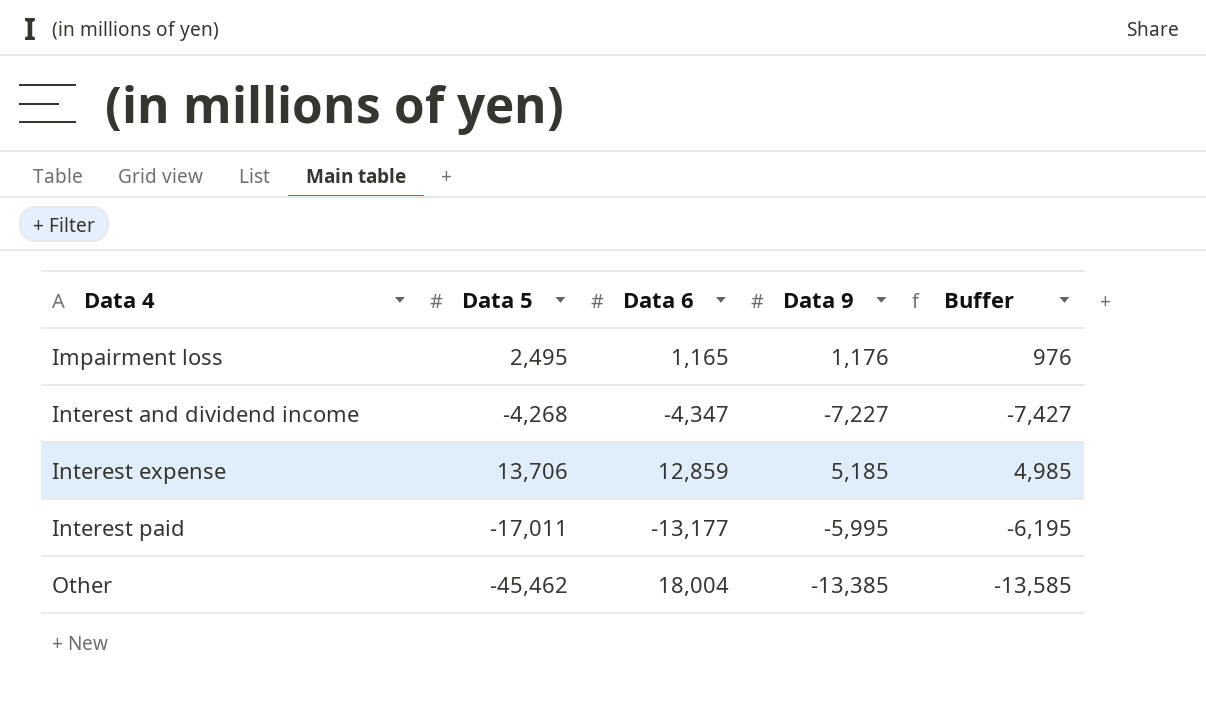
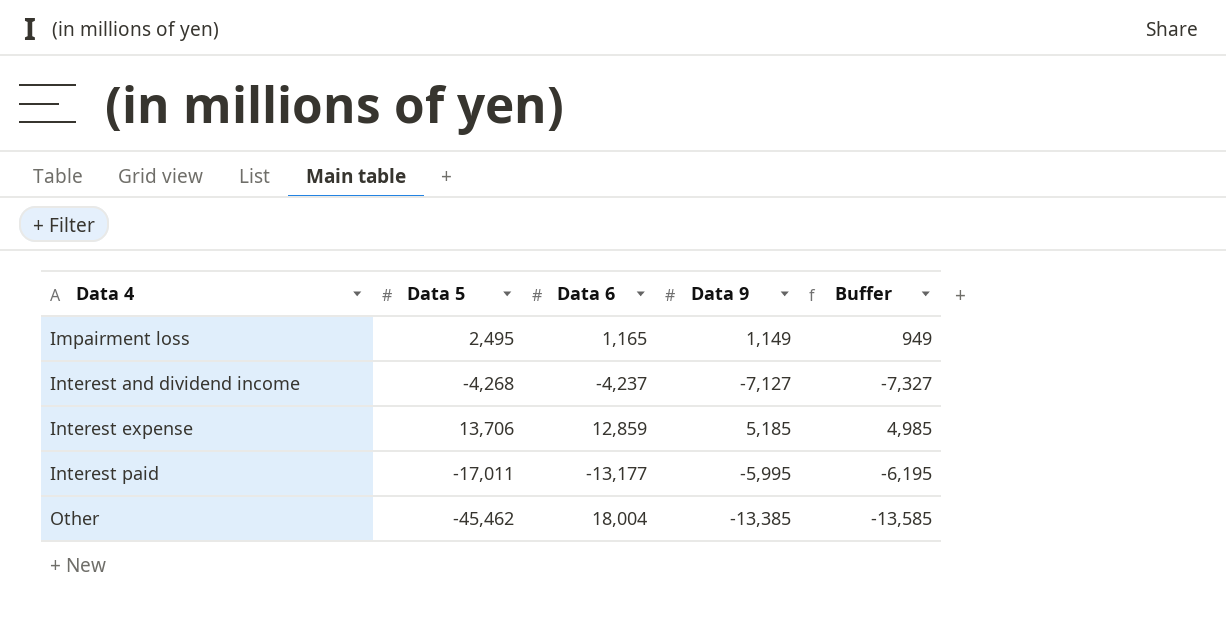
Impairment loss | Data 9: 1,176 -> 1,149
Impairment loss | Buffer: 976 -> 949
Interest and dividend income | Data 6: -4,347 -> -4,237
Interest and dividend income | Data 9: -7,227 -> -7,127
Interest and dividend income | Buffer: -7,427 -> -7,327

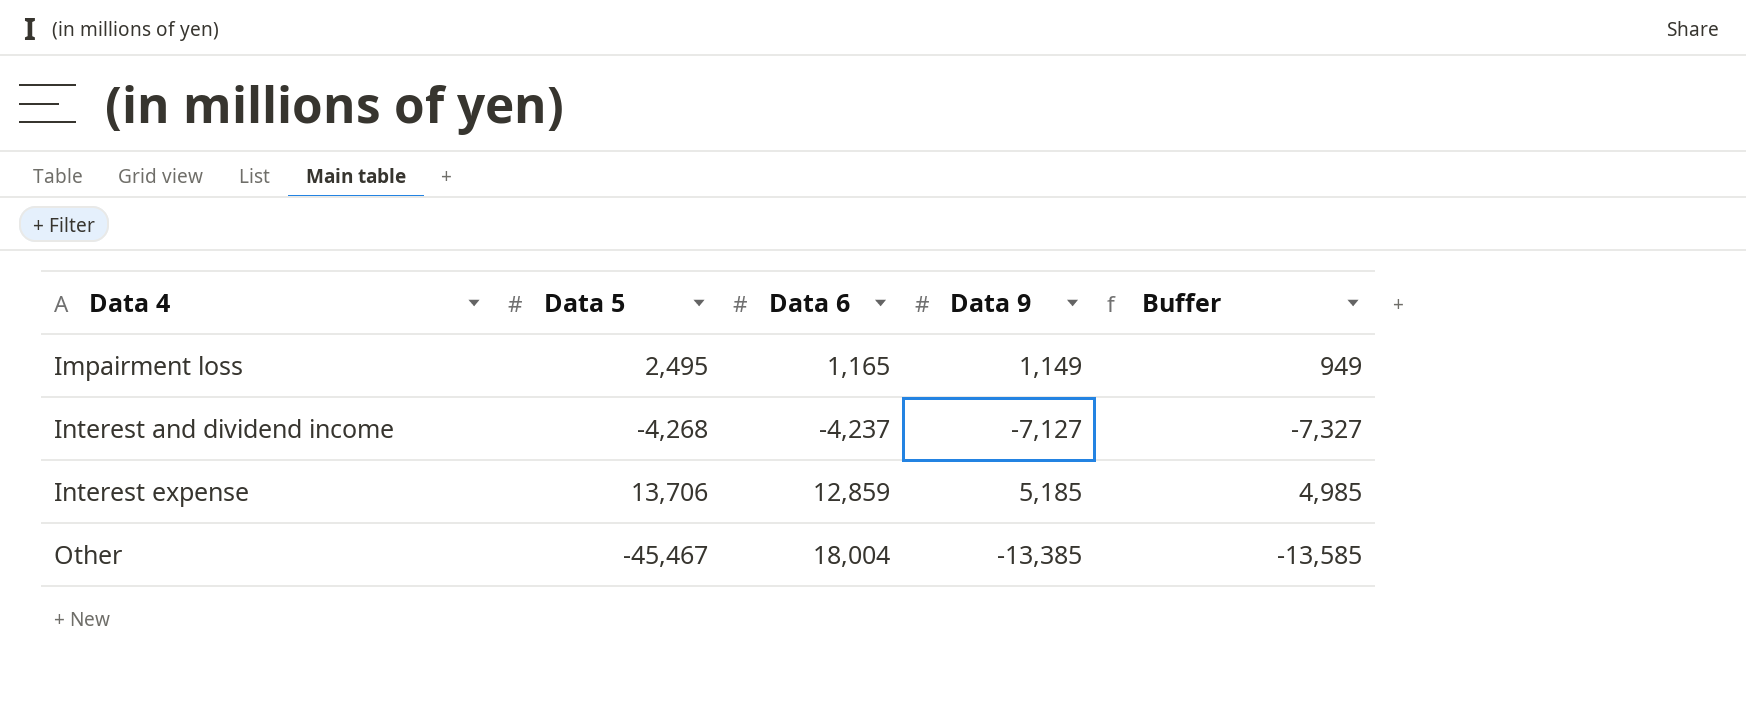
row Interest paid: -17,011 | -13,177 | -5,995 | -6,195 -> none
Other | Data 5: -45,462 -> -45,467

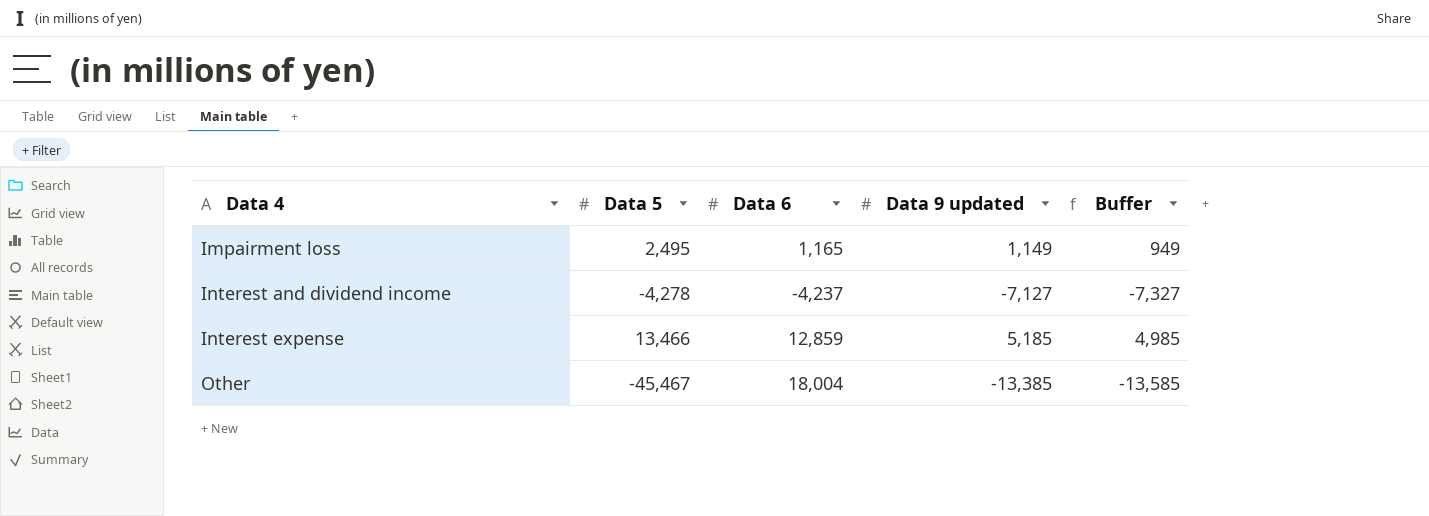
column name: Data 9 -> Data 9 updated
Interest and dividend income | Data 5: -4,268 -> -4,278
Interest expense | Data 5: 13,706 -> 13,466

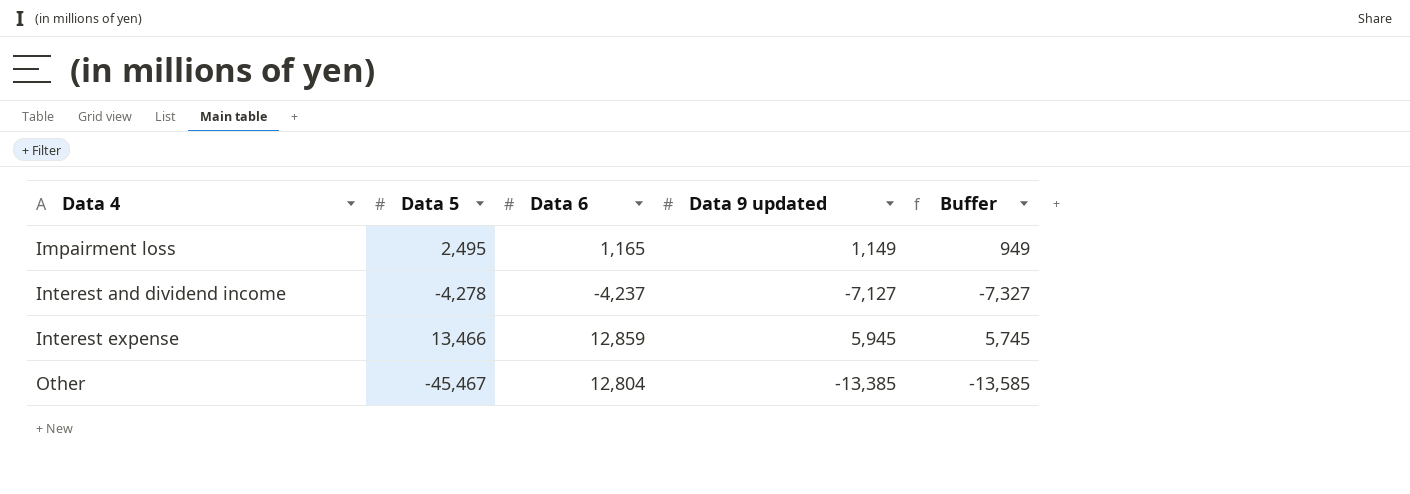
Interest expense | Data 9 updated: 5,185 -> 5,945
Interest expense | Buffer: 4,985 -> 5,745
Other | Data 6: 18,004 -> 12,804

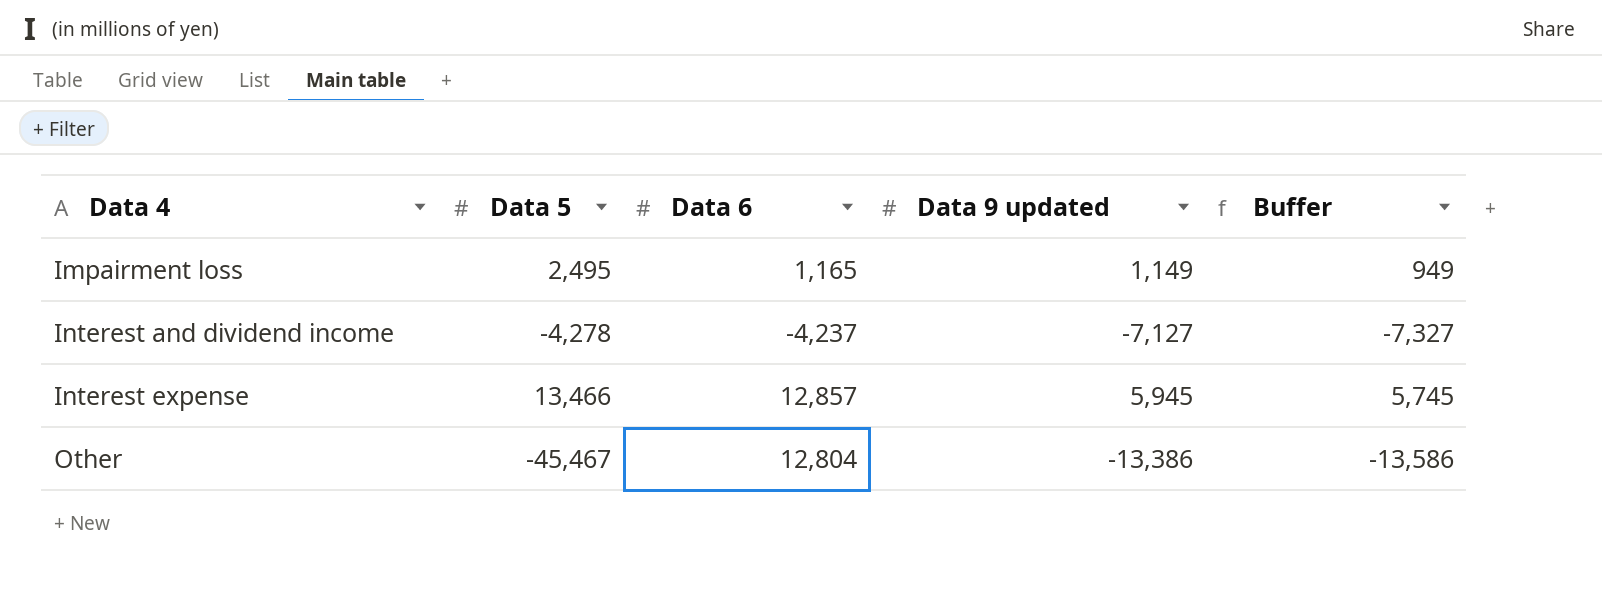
Interest expense | Data 6: 12,859 -> 12,857
Other | Data 9 updated: -13,385 -> -13,386
Other | Buffer: -13,585 -> -13,586

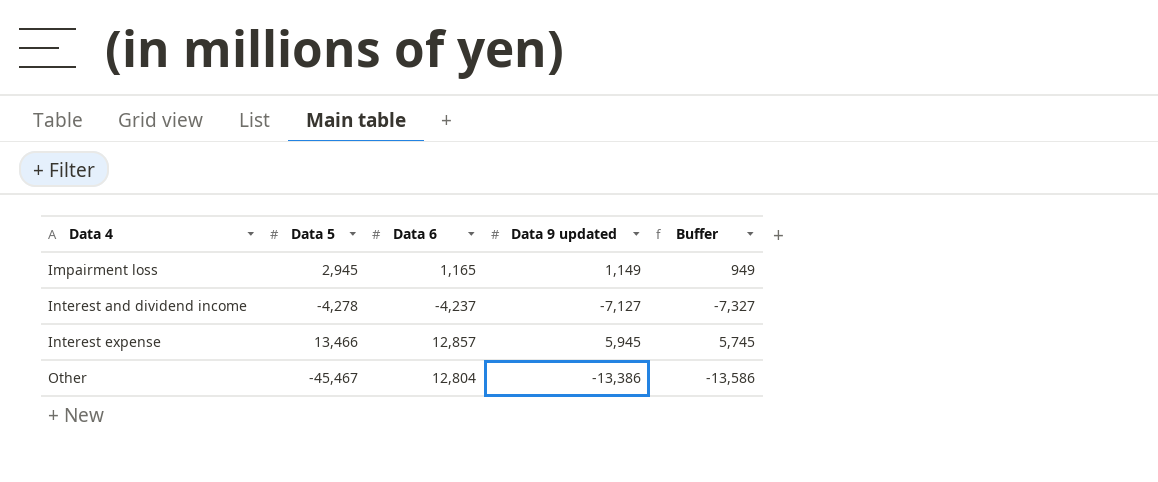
Impairment loss | Data 5: 2,495 -> 2,945

